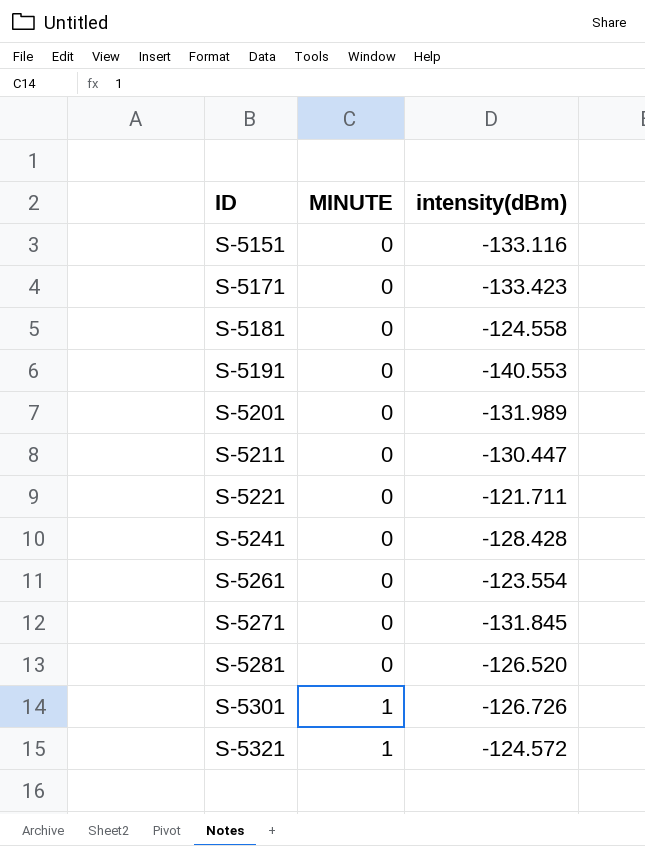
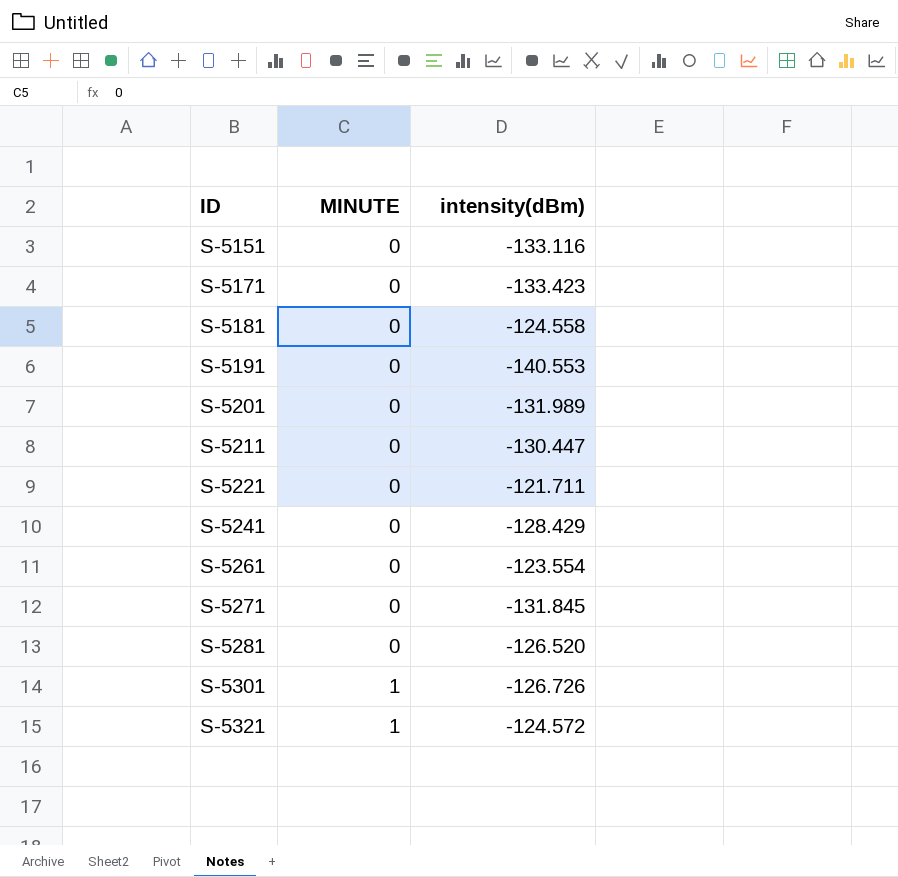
S-5241 | intensity(dBm): -128.428 -> -128.429

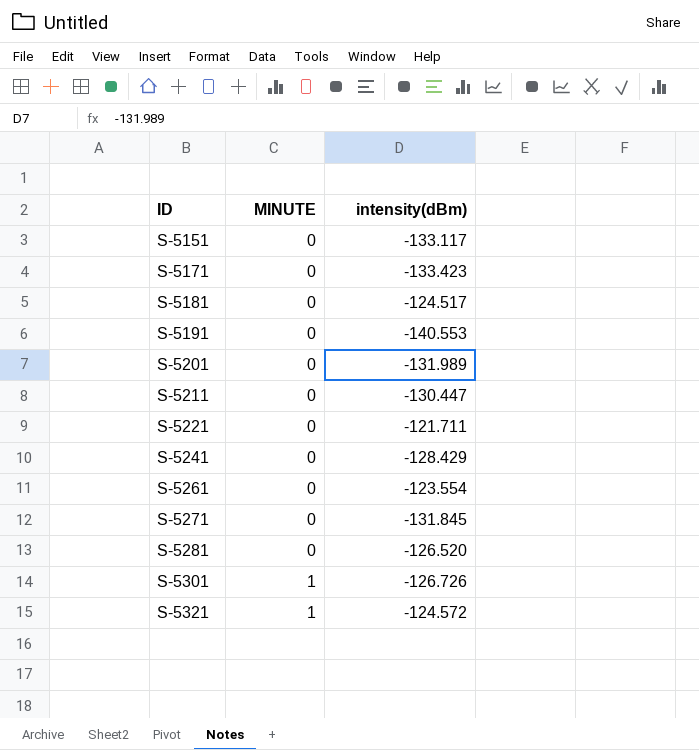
S-5151 | intensity(dBm): -133.116 -> -133.117
S-5181 | intensity(dBm): -124.558 -> -124.517

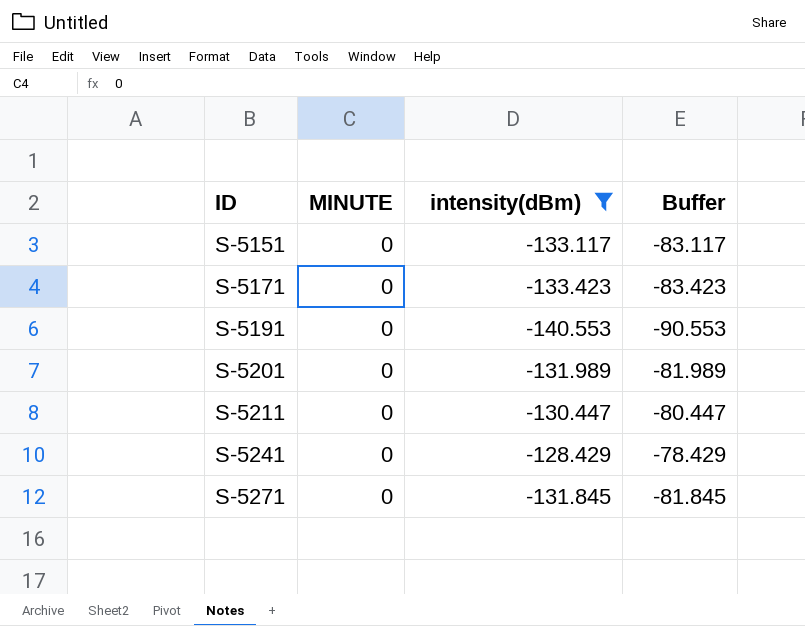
filter: none -> intensity(dBm) <= -128.429
column Buffer | formula: none -> [intensity(dBm)] + 50

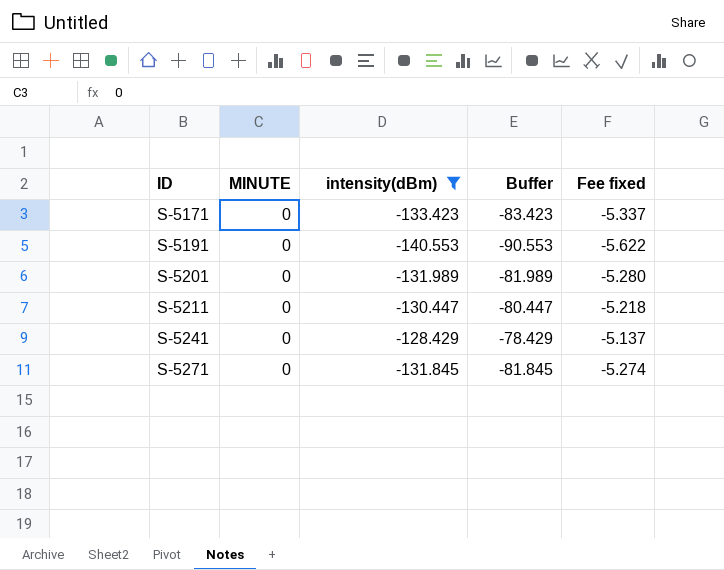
column Fee fixed | formula: none -> [intensity(dBm)] * 0.04
row S-5151: 0 | -133.117 | -83.117 -> none

